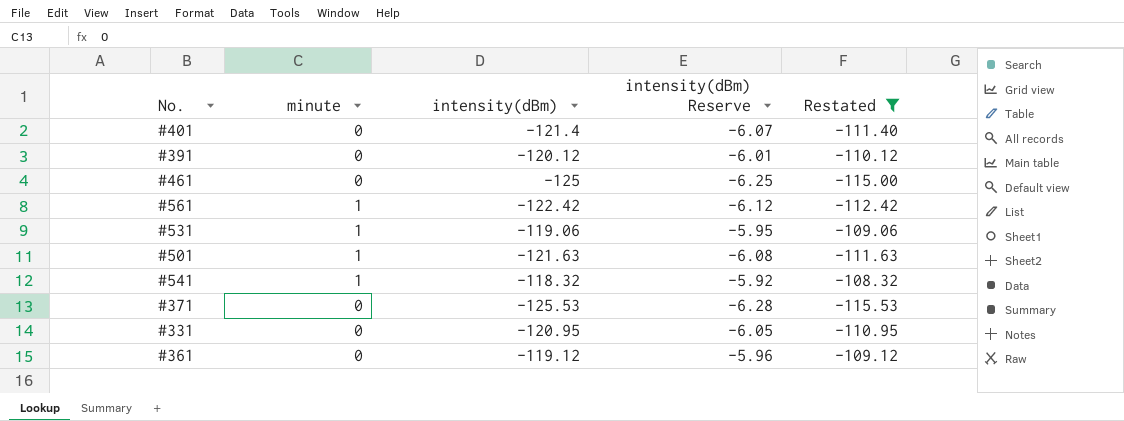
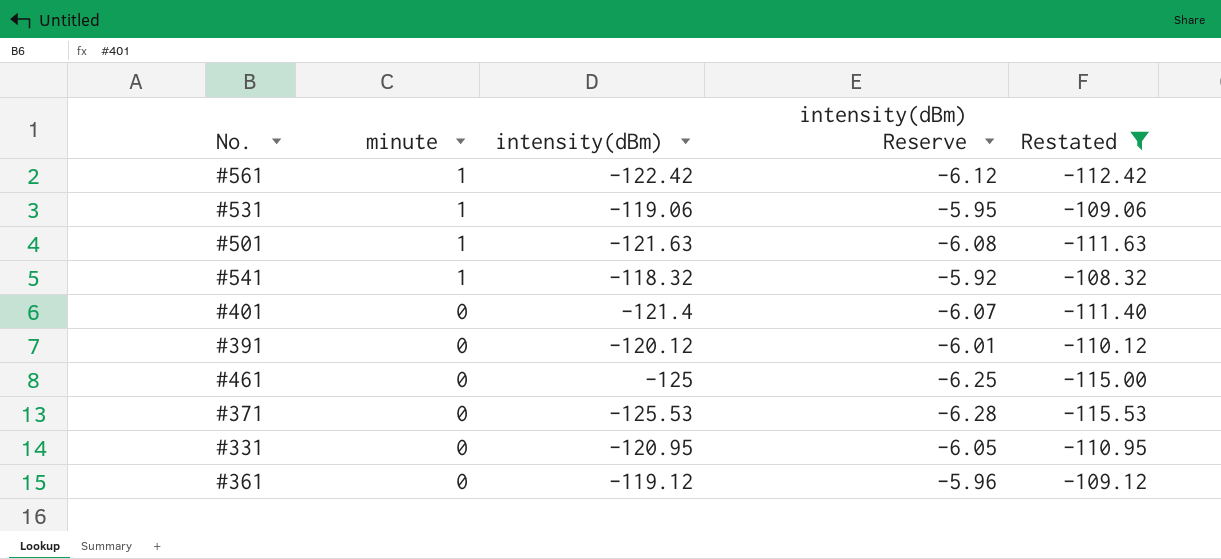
row order: none -> minute descending

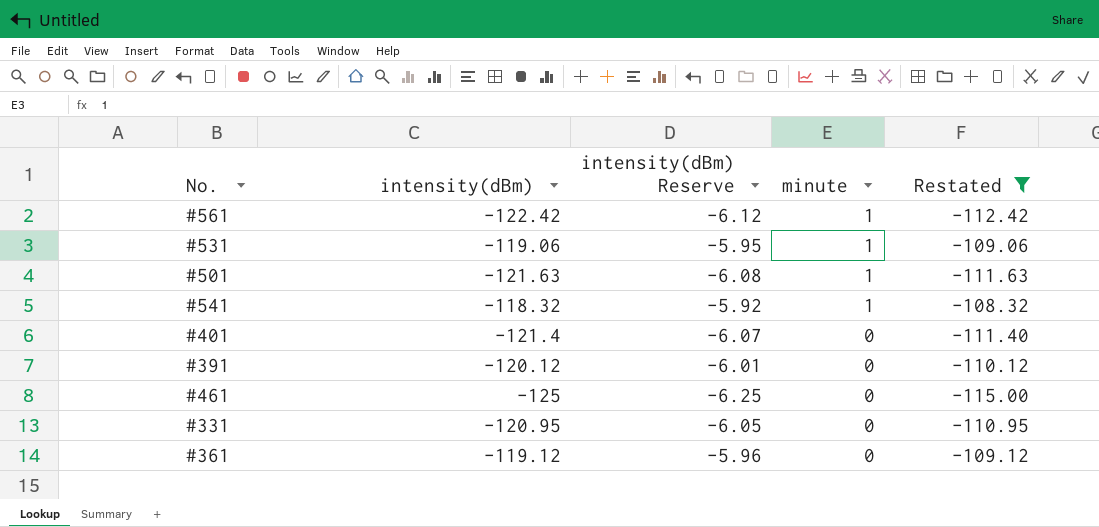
column minute | position: 2 -> 4
row #371: 0 | -125.53 | -6.28 | -115.53 -> none

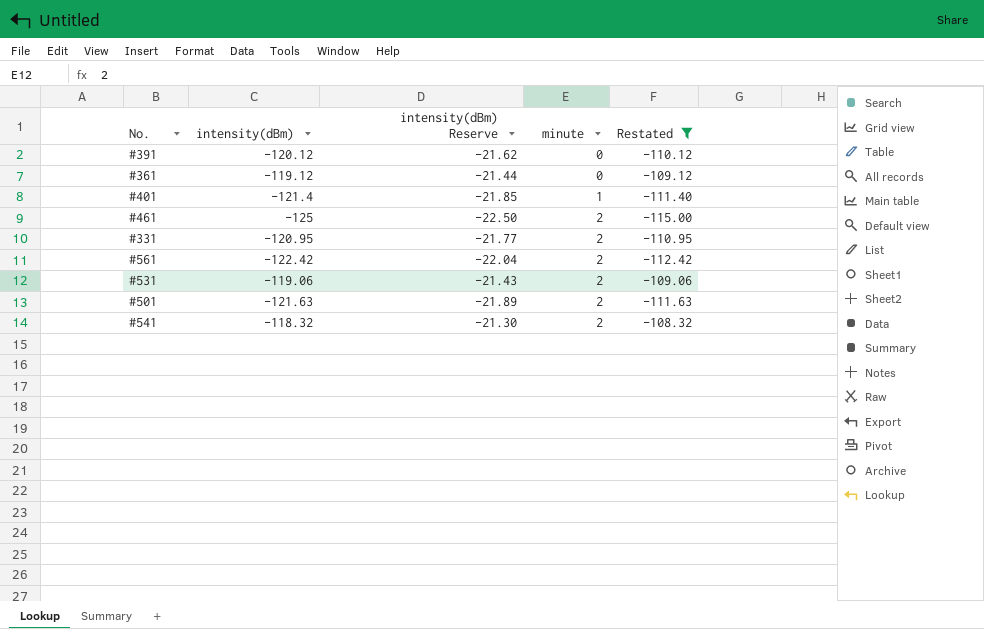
row order: minute descending -> minute ascending
column intensity(dBm) Reserve | formula: [intensity(dBm)] * 0.05 -> [intensity(dBm)] * 0.18
#401 | minute: 0 -> 1
#461 | minute: 0 -> 2
#331 | minute: 0 -> 2
#561 | minute: 1 -> 2
#531 | minute: 1 -> 2
#501 | minute: 1 -> 2
#541 | minute: 1 -> 2

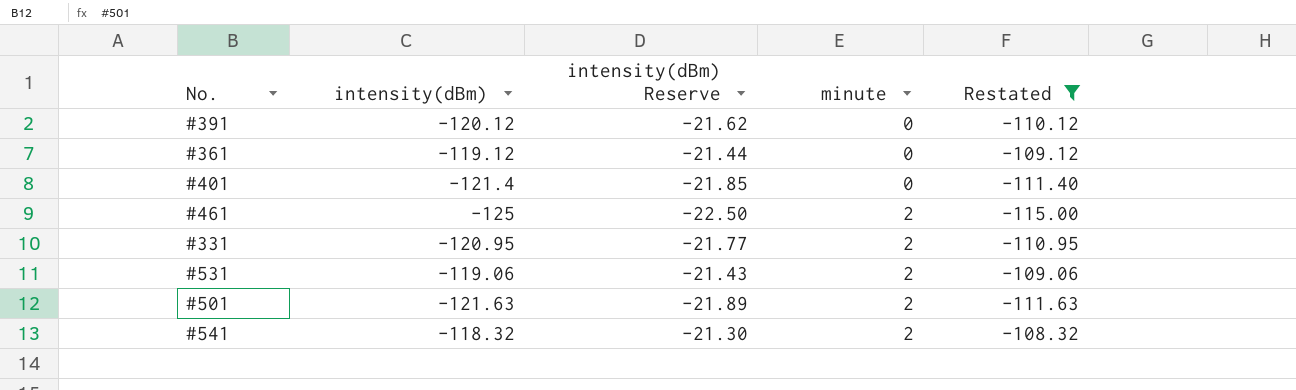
row #561: -122.42 | -22.04 | 2 | -112.42 -> none
#401 | minute: 1 -> 0

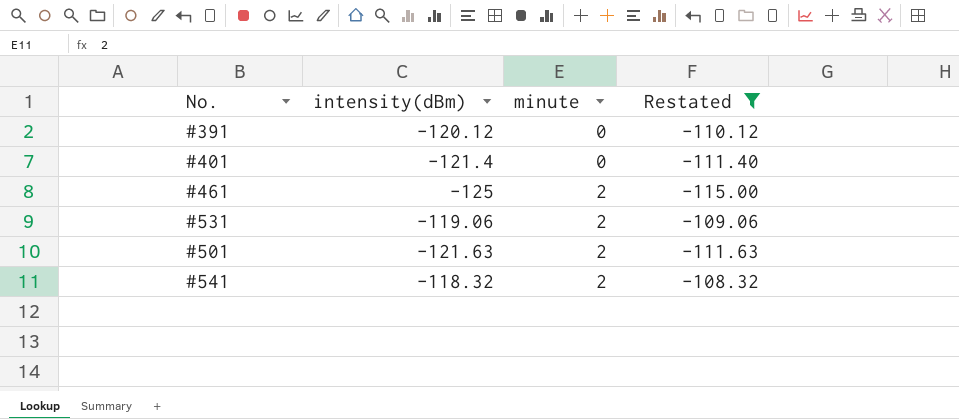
column intensity(dBm) Reserve | formula: [intensity(dBm)] * 0.18 -> none
row #361: -119.12 | -21.44 | 0 | -109.12 -> none
row #331: -120.95 | -21.77 | 2 | -110.95 -> none

